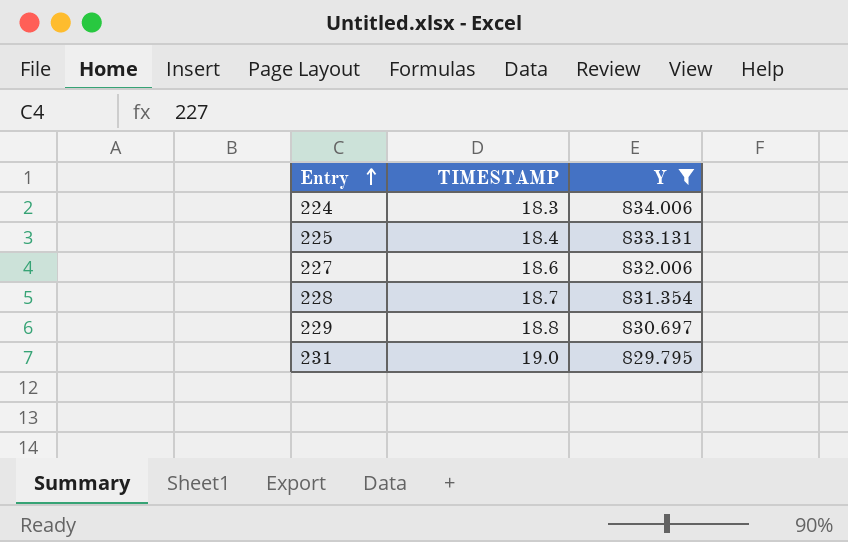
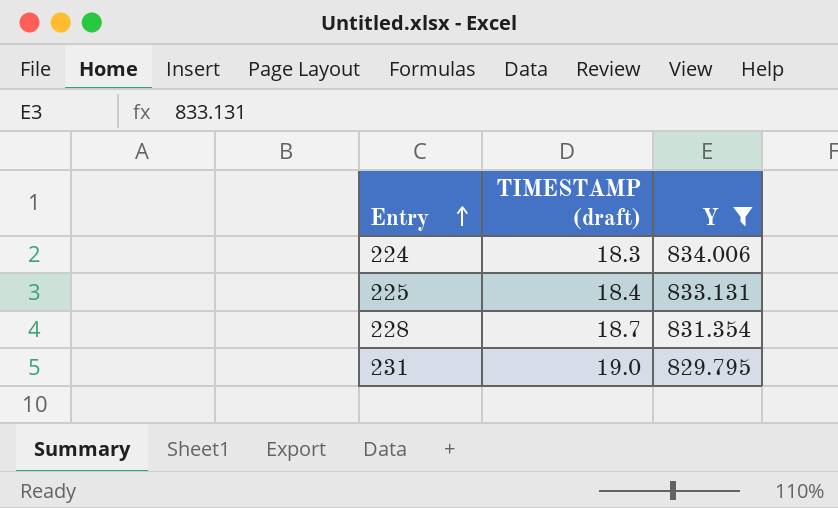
column name: TIMESTAMP -> TIMESTAMP (draft)
row 227: 18.6 | 832.006 -> none
row 229: 18.8 | 830.697 -> none

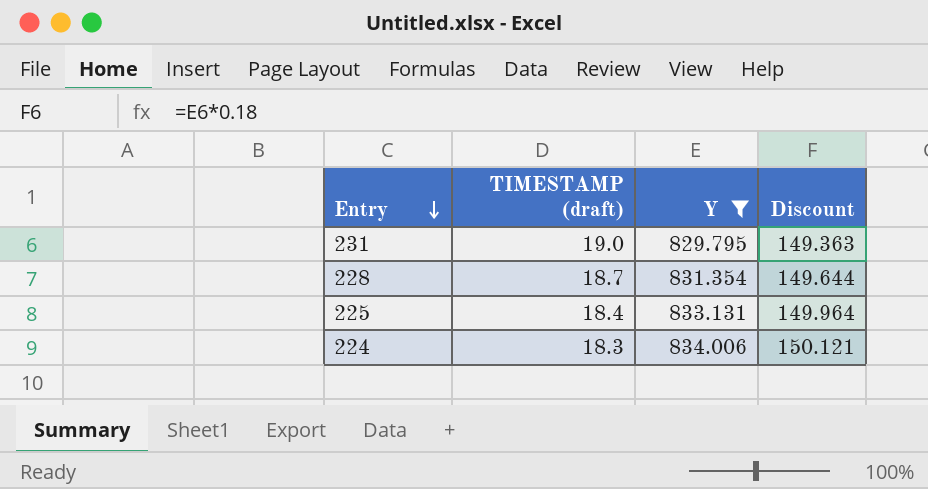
row order: Entry ascending -> Entry descending
column Discount | formula: none -> [Y] * 0.18

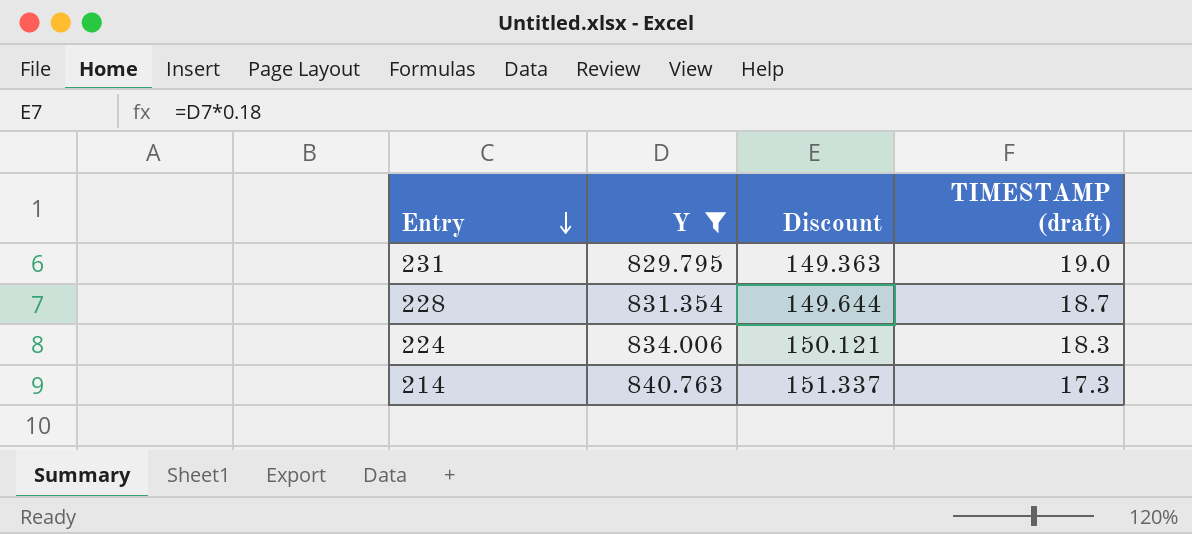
column TIMESTAMP (draft) | position: 2 -> 4
row 225: 18.4 | 833.131 | 149.964 -> none
row 214: none -> 840.763 | 151.337 | 17.3

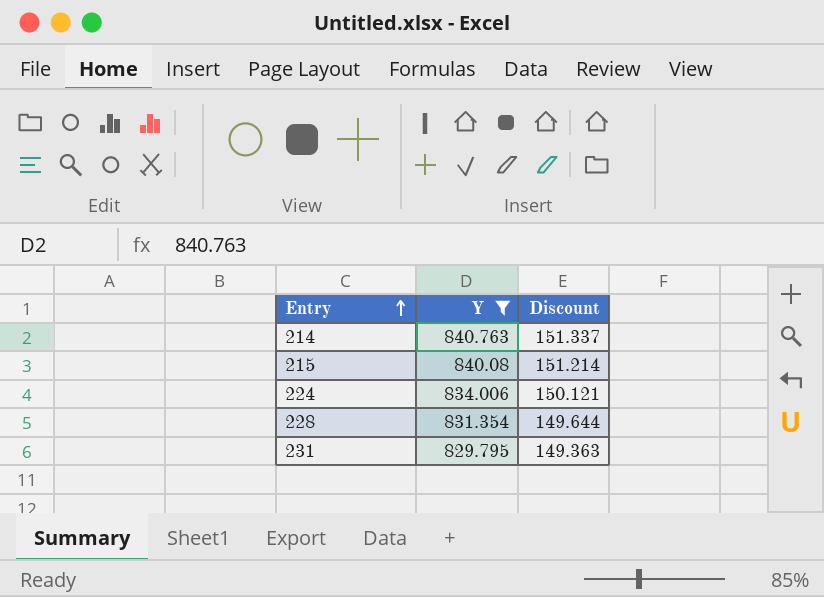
row order: Entry descending -> Entry ascending
column TIMESTAMP (draft) | position: 4 -> none
row 215: none -> 840.08 | 151.214

